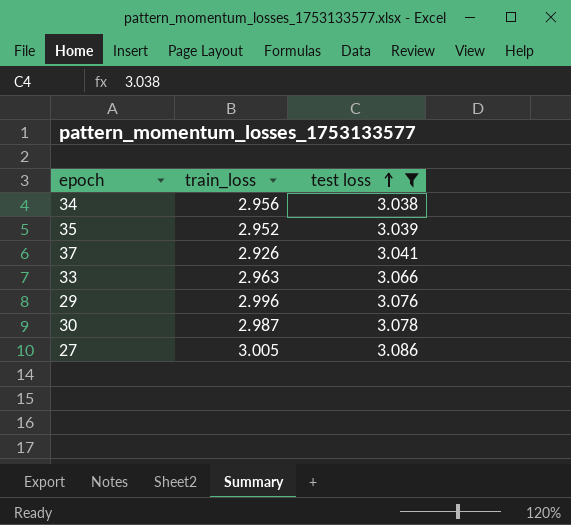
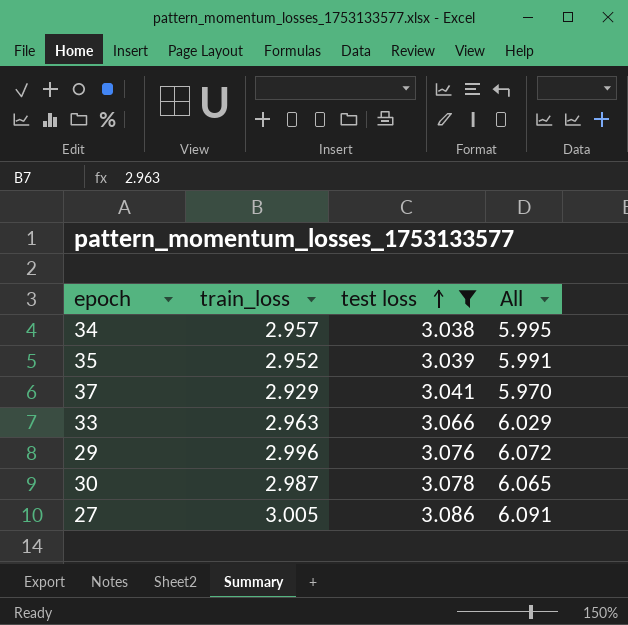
column All | formula: none -> [train_loss] + [test loss]
34 | train_loss: 2.956 -> 2.957
37 | train_loss: 2.926 -> 2.929

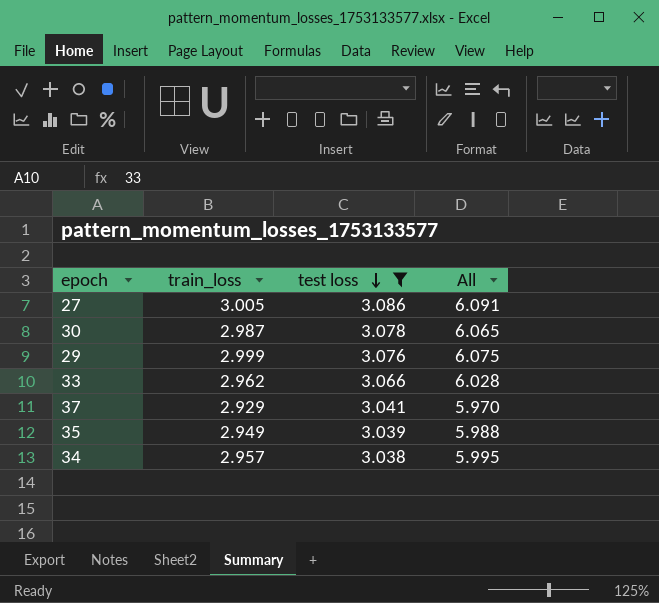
row order: test loss ascending -> test loss descending
29 | train_loss: 2.996 -> 2.999
29 | All: 6.072 -> 6.075
33 | train_loss: 2.963 -> 2.962
33 | All: 6.029 -> 6.028
35 | train_loss: 2.952 -> 2.949
35 | All: 5.991 -> 5.988

